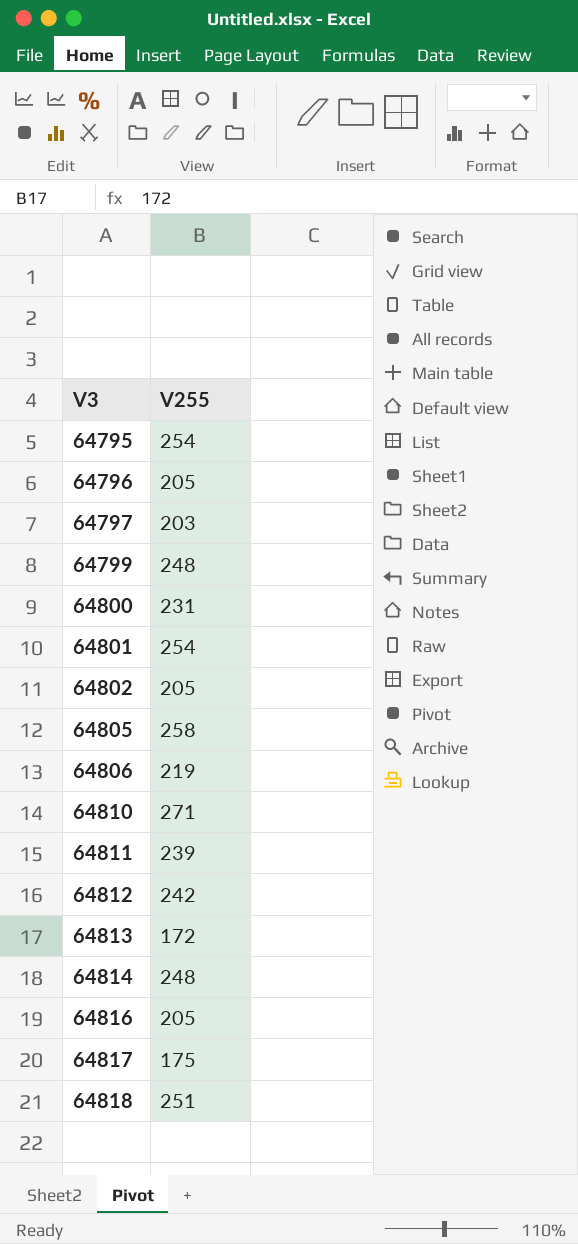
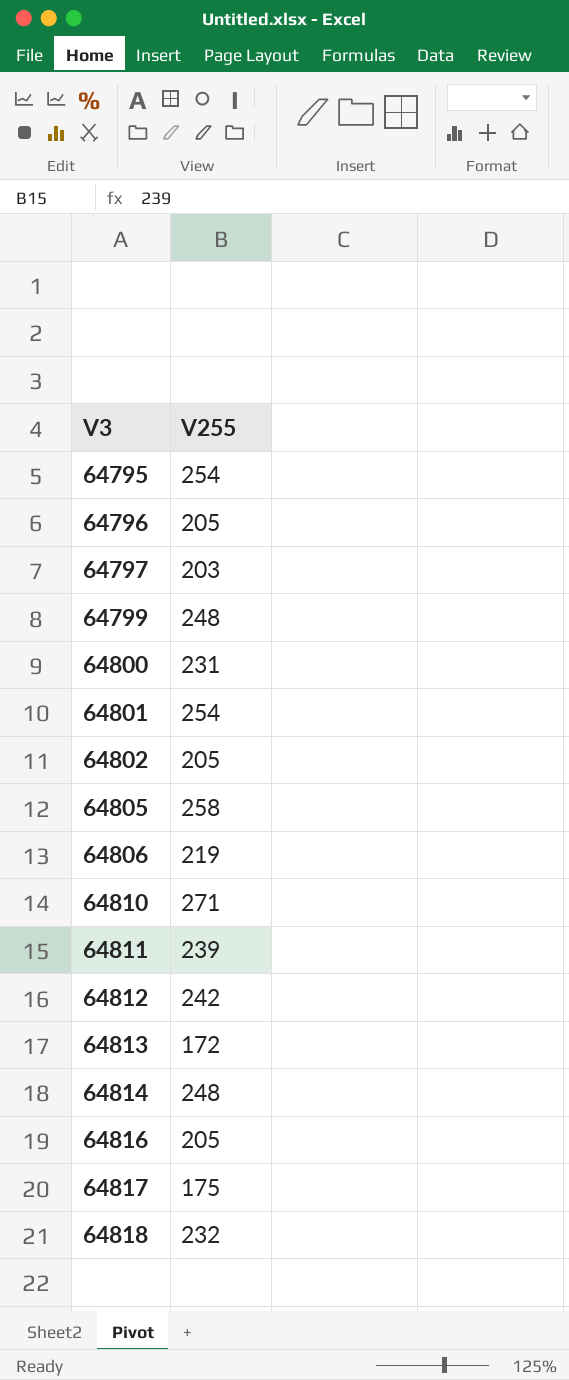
64818 | V255: 251 -> 232

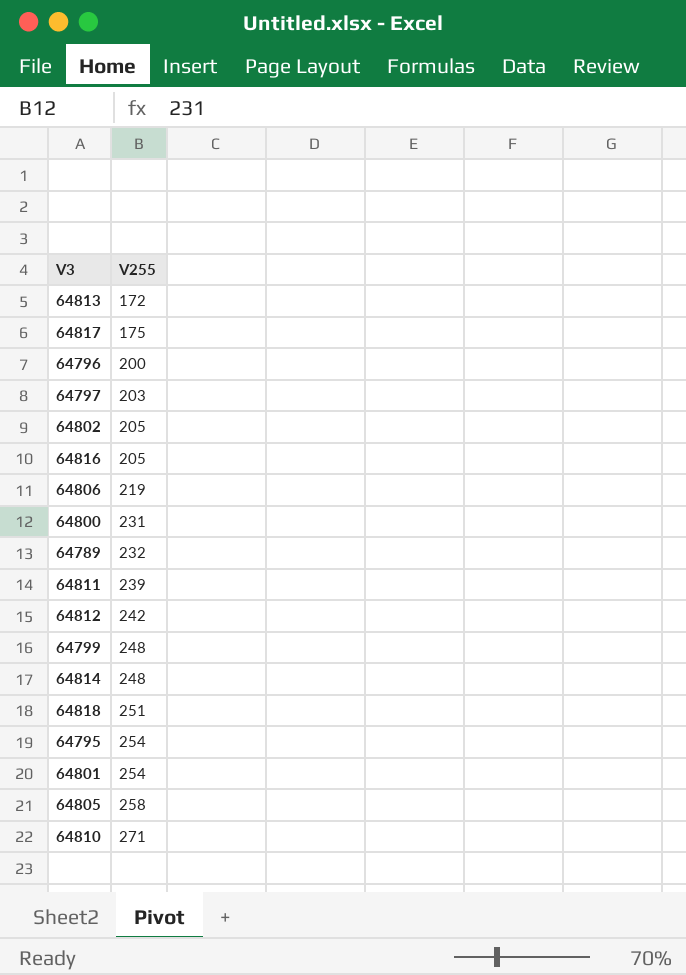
row order: V3 ascending -> V255 ascending
64796 | V255: 205 -> 200
row 64789: none -> 232
64818 | V255: 232 -> 251

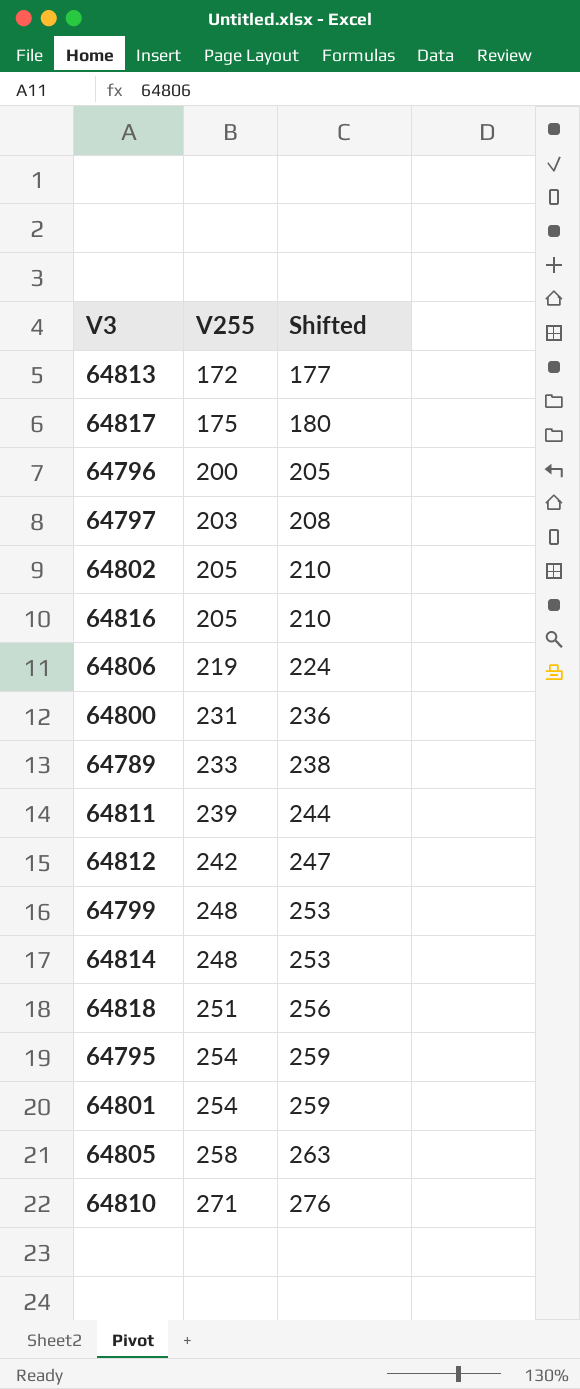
column Shifted | formula: none -> [V255] + 5
64789 | V255: 232 -> 233

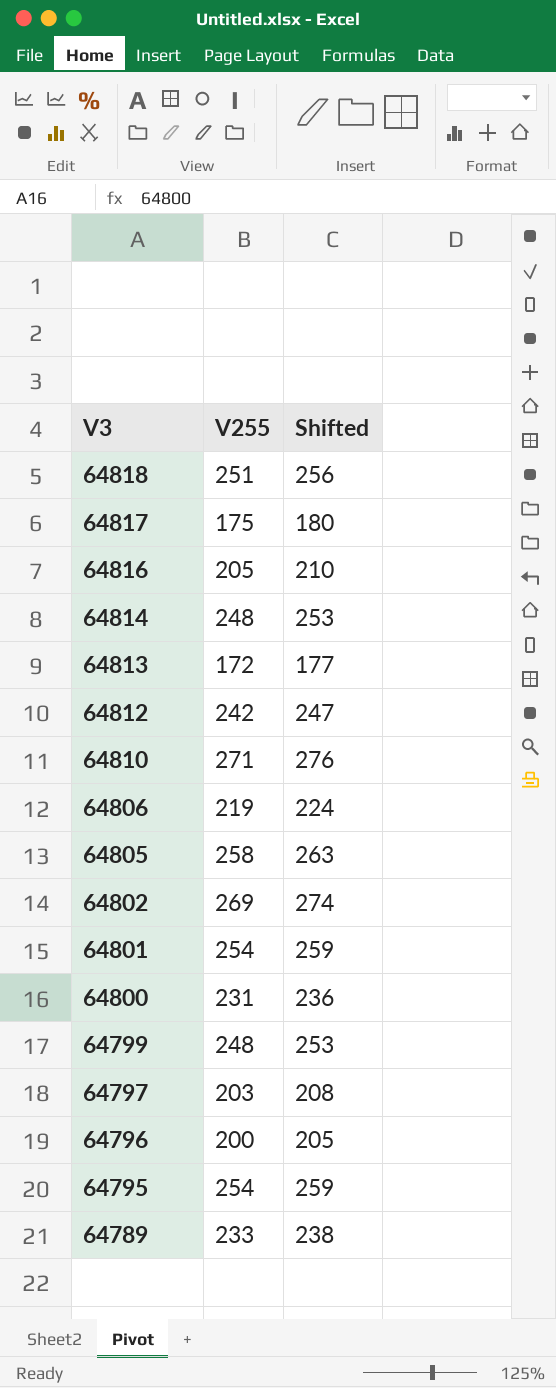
row order: V255 ascending -> V3 descending
row 64811: 239 | 244 -> none
64802 | V255: 205 -> 269
64802 | Shifted: 210 -> 274

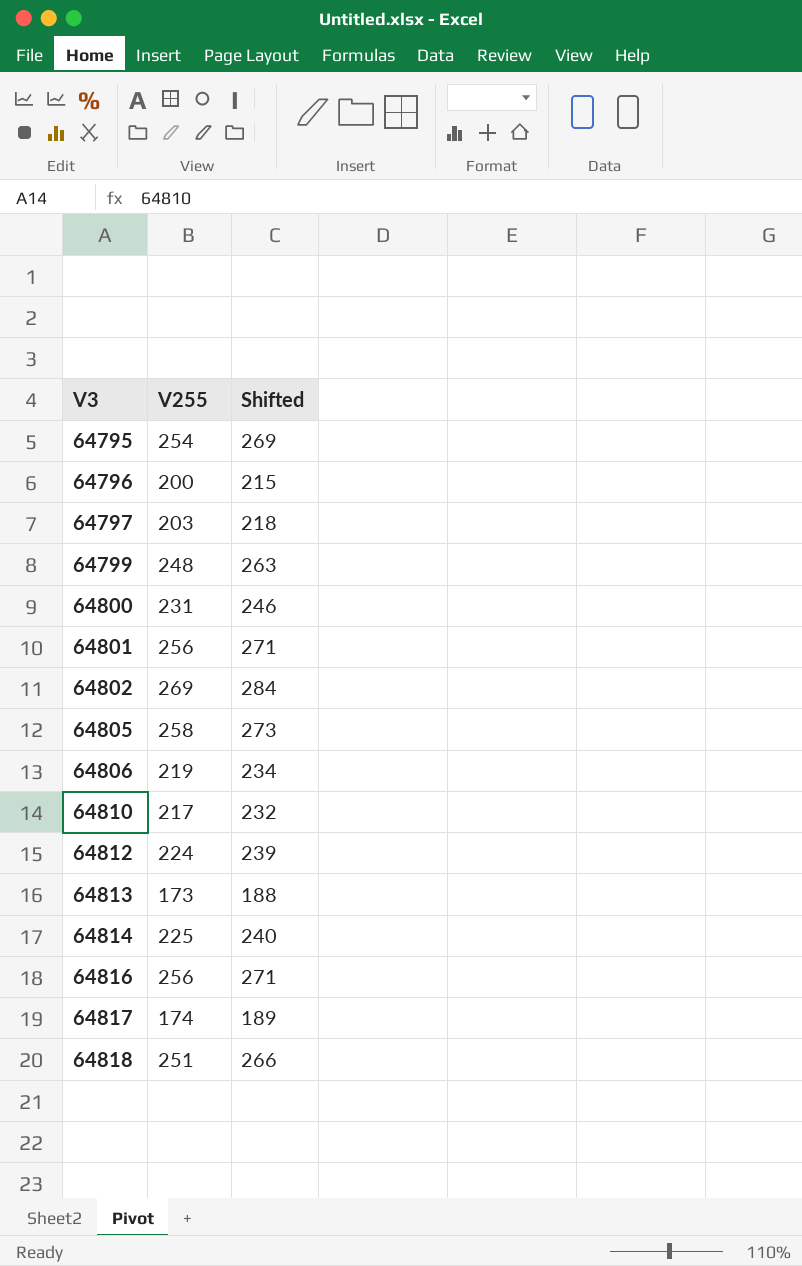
row order: V3 descending -> V3 ascending
column Shifted | formula: [V255] + 5 -> [V255] + 15
row 64789: 233 | 238 -> none
64801 | V255: 254 -> 256
64810 | V255: 271 -> 217
64812 | V255: 242 -> 224
64813 | V255: 172 -> 173
64814 | V255: 248 -> 225
64816 | V255: 205 -> 256
64817 | V255: 175 -> 174

